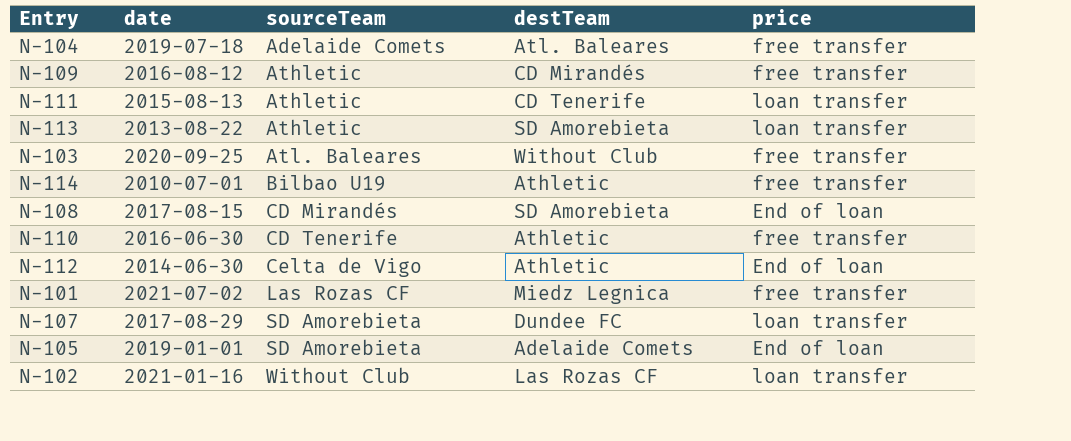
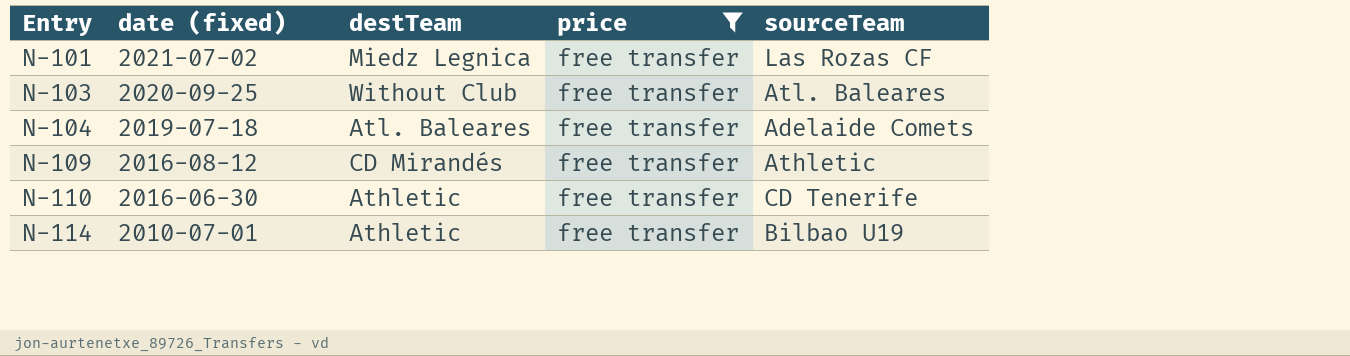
filter: none -> price = free transfer
row order: sourceTeam ascending -> Entry ascending
column name: date -> date (fixed)
column sourceTeam | position: 3 -> 5

